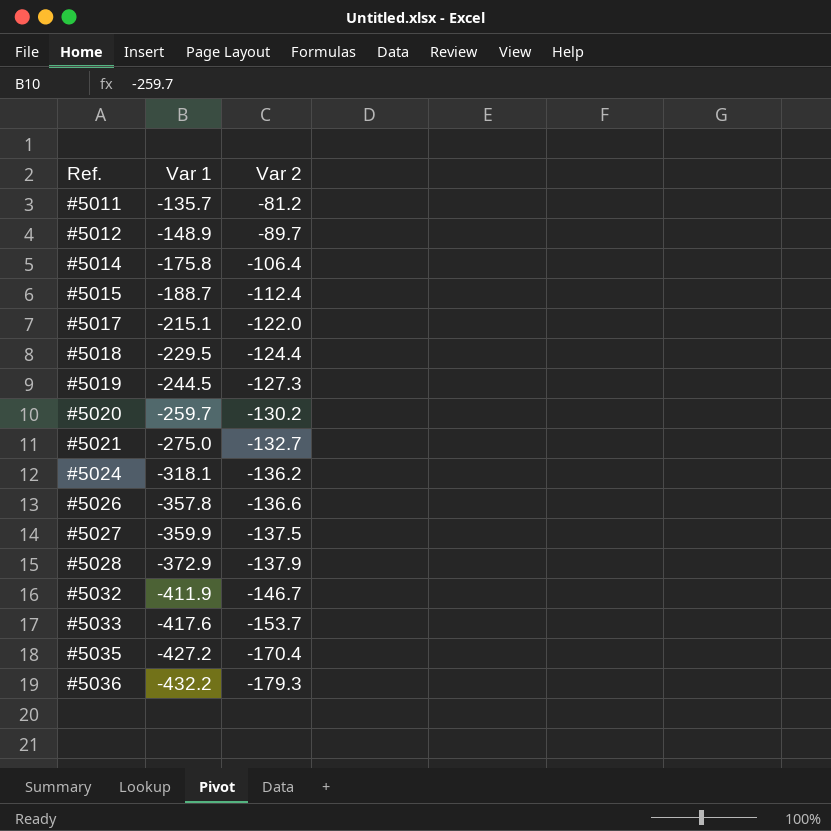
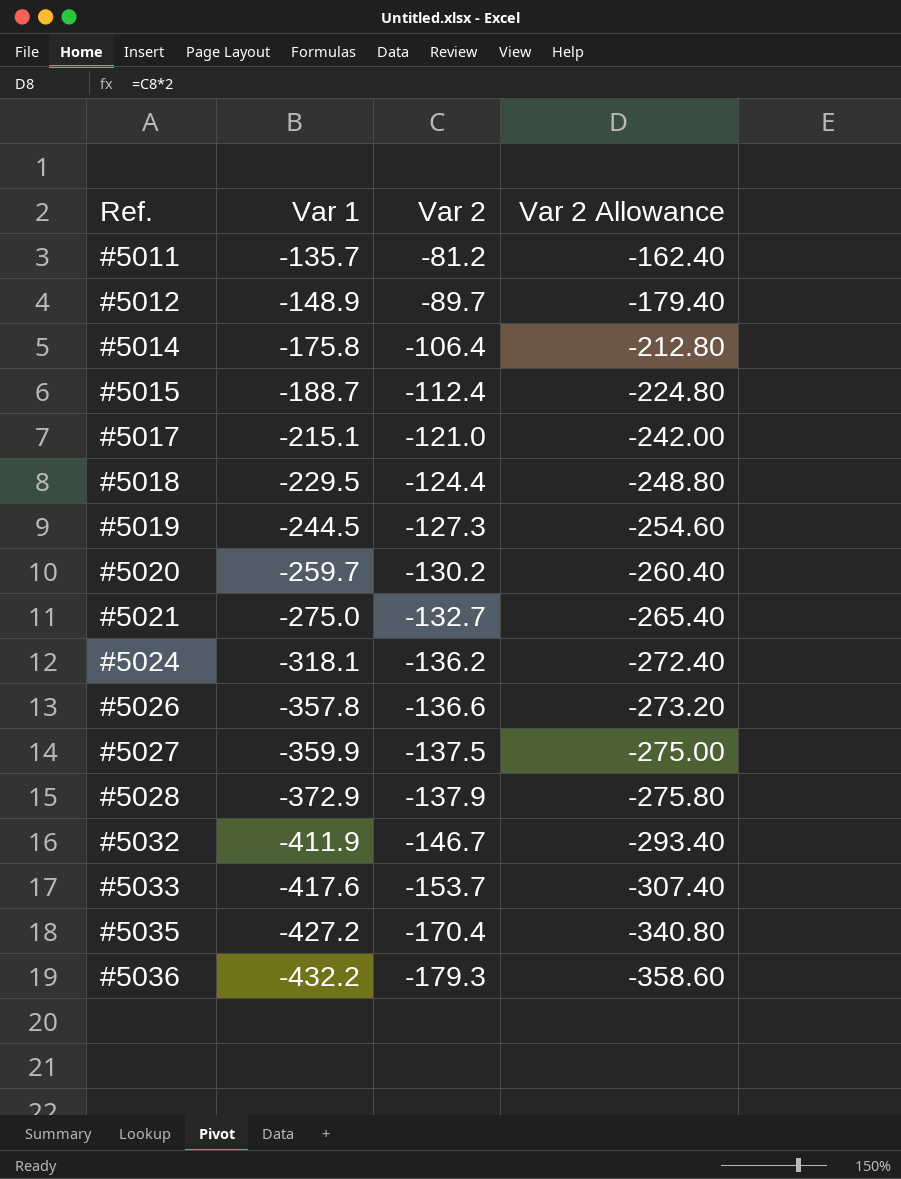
column Var 2 Allowance | formula: none -> [Var 2] * 2
#5017 | Var 2: -122.0 -> -121.0

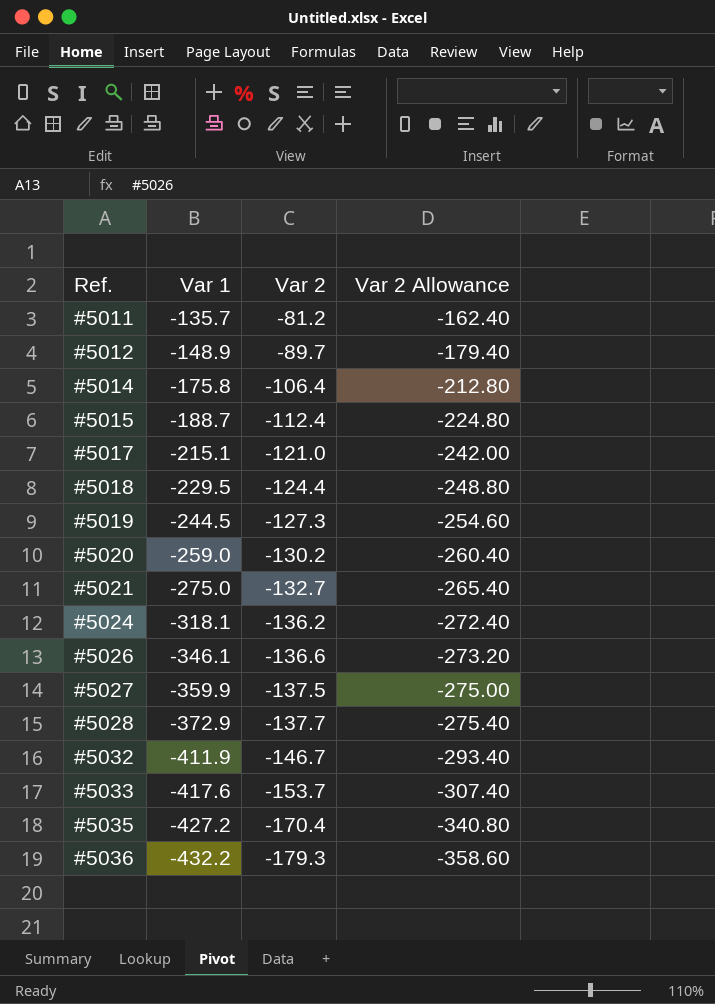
#5020 | Var 1: -259.7 -> -259.0
#5026 | Var 1: -357.8 -> -346.1
#5028 | Var 2: -137.9 -> -137.7
#5028 | Var 2 Allowance: -275.80 -> -275.40

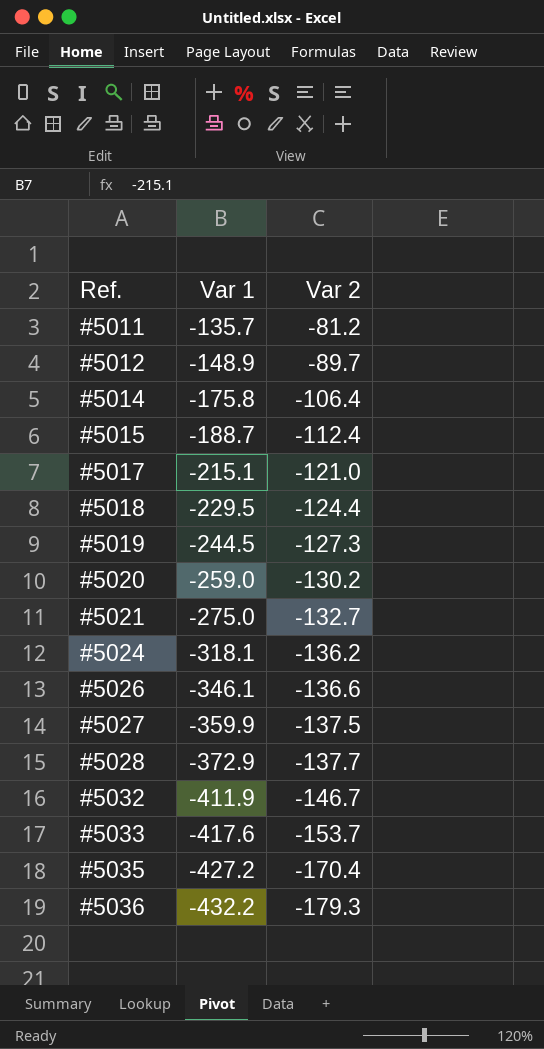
column Var 2 Allowance | formula: [Var 2] * 2 -> none

